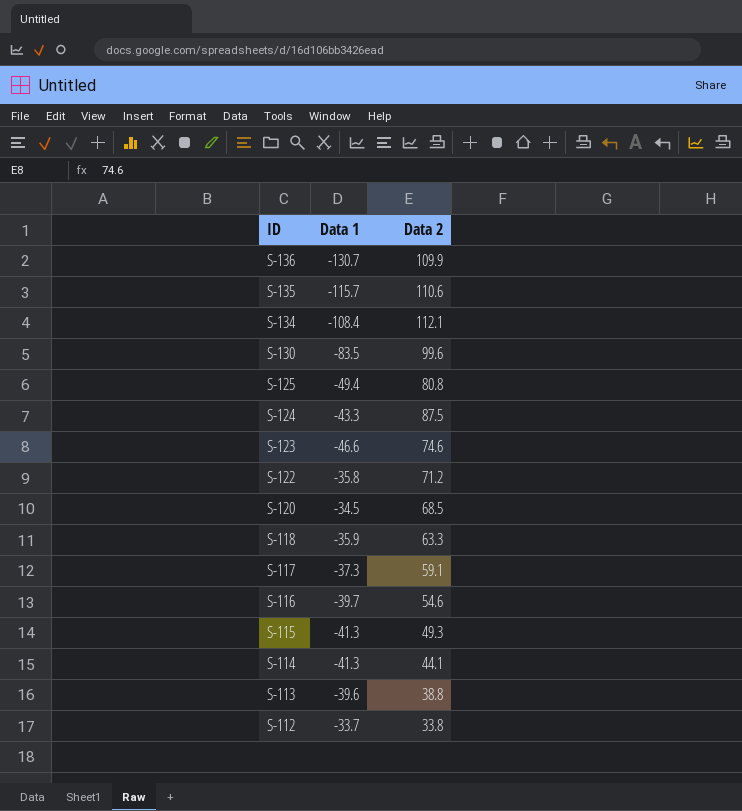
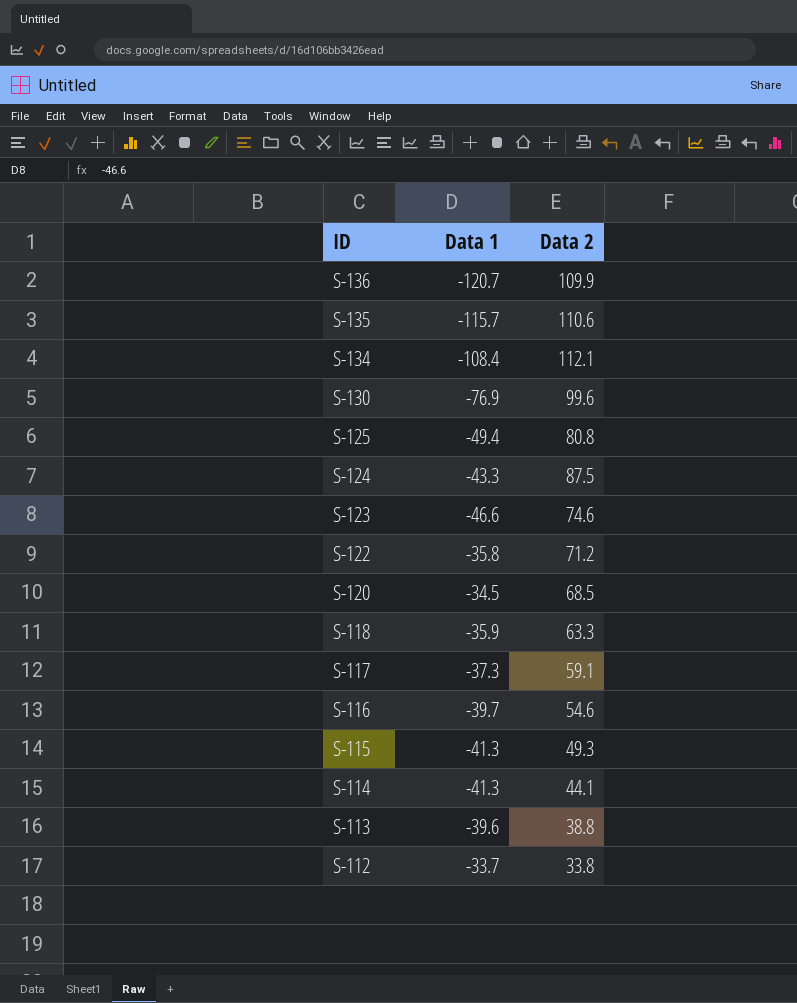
S-136 | Data 1: -130.7 -> -120.7
S-130 | Data 1: -83.5 -> -76.9

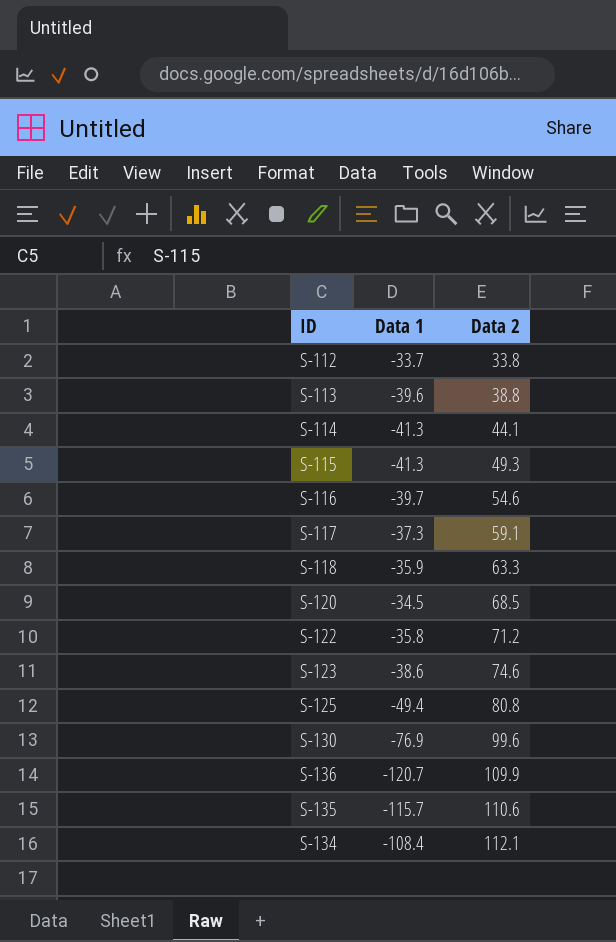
row order: ID descending -> Data 2 ascending
row S-124: -43.3 | 87.5 -> none
S-123 | Data 1: -46.6 -> -38.6

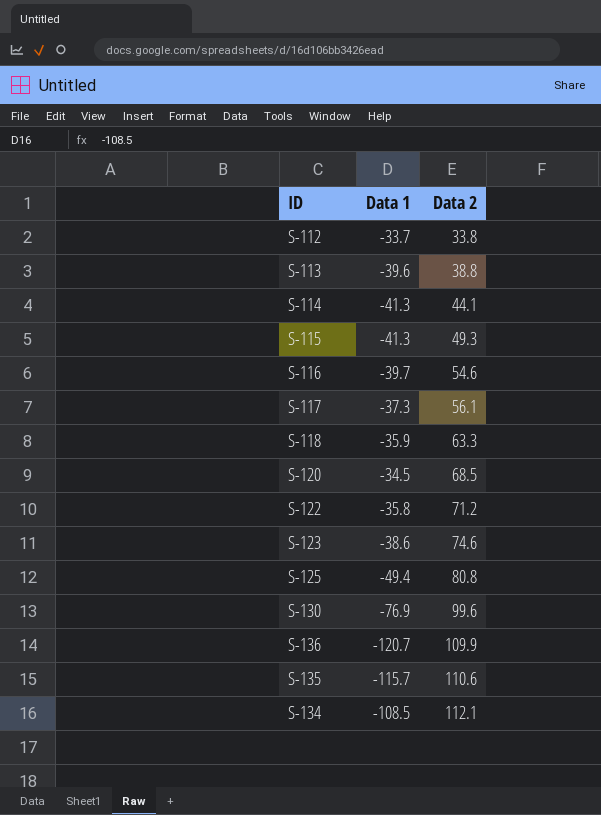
S-117 | Data 2: 59.1 -> 56.1
S-134 | Data 1: -108.4 -> -108.5

